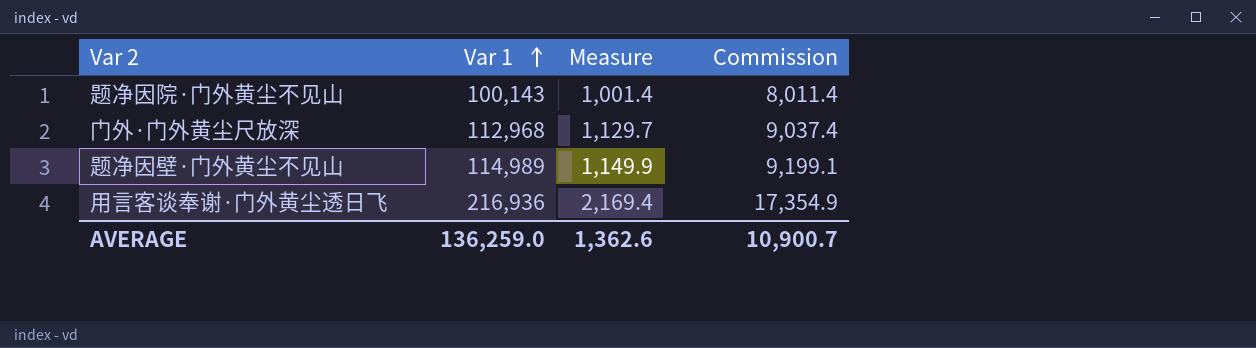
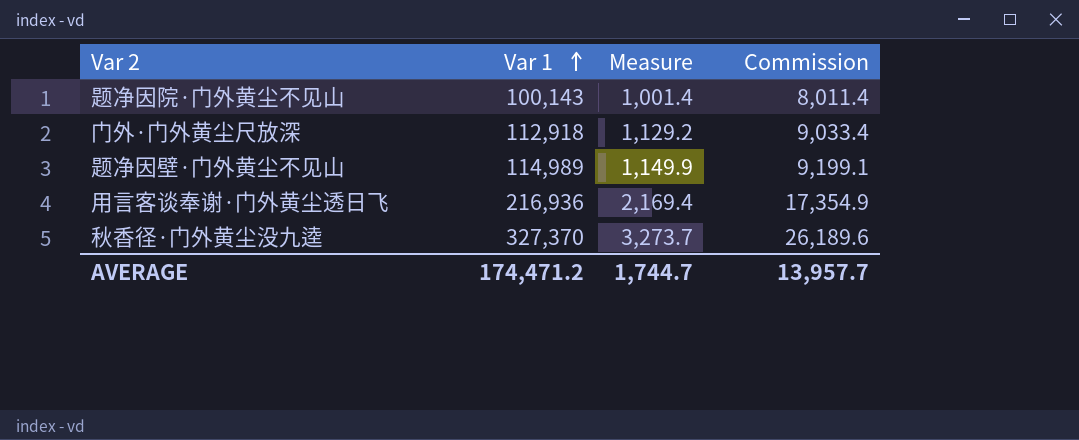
门外·门外黄尘尺放深 | Var 1: 112,968 -> 112,918
门外·门外黄尘尺放深 | Measure: 1,129.7 -> 1,129.2
门外·门外黄尘尺放深 | Commission: 9,037.4 -> 9,033.4
row 秋香径·门外黄尘没九逵: none -> 327,370 | 3,273.7 | 26,189.6
AVERAGE | Var 1: 136,259.0 -> 174,471.2
AVERAGE | Measure: 1,362.6 -> 1,744.7
AVERAGE | Commission: 10,900.7 -> 13,957.7

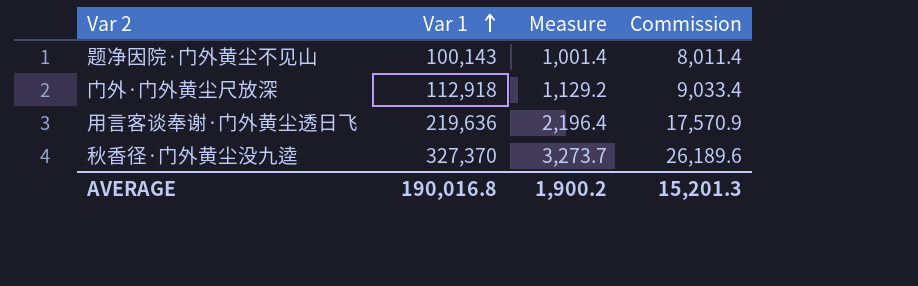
row 题净因壁·门外黄尘不见山: 114,989 | 1,149.9 | 9,199.1 -> none
用言客谈奉谢·门外黄尘透日飞 | Var 1: 216,936 -> 219,636
用言客谈奉谢·门外黄尘透日飞 | Measure: 2,169.4 -> 2,196.4
用言客谈奉谢·门外黄尘透日飞 | Commission: 17,354.9 -> 17,570.9
AVERAGE | Var 1: 174,471.2 -> 190,016.8
AVERAGE | Measure: 1,744.7 -> 1,900.2
AVERAGE | Commission: 13,957.7 -> 15,201.3

